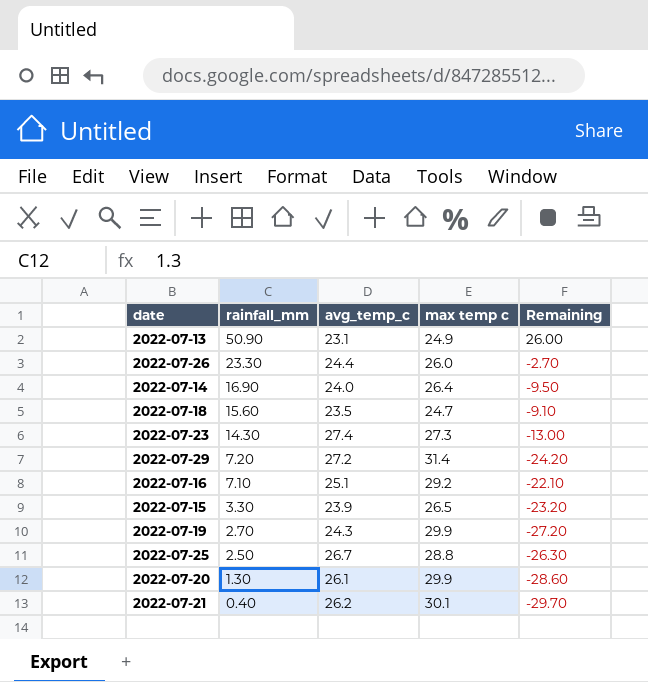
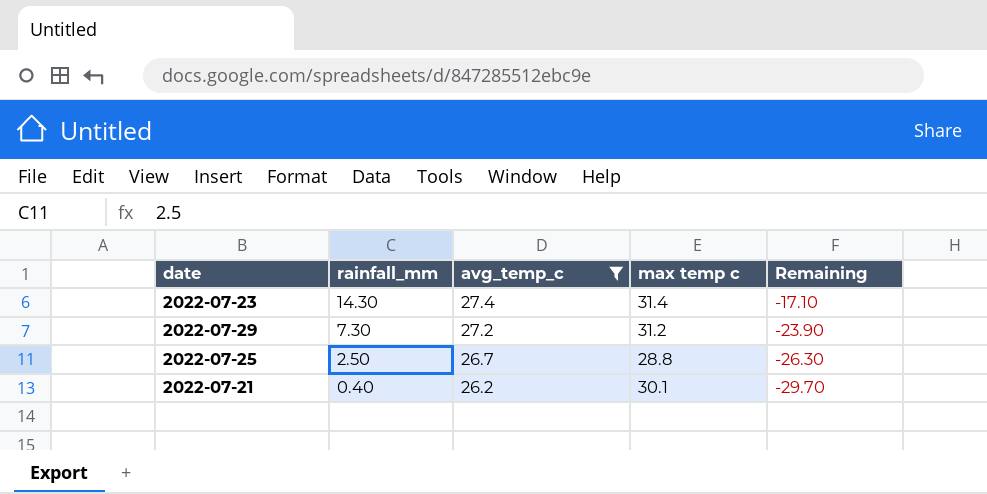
filter: none -> avg_temp_c >= 26.2
2022-07-23 | max temp c: 27.3 -> 31.4
2022-07-23 | Remaining: -13.00 -> -17.10
2022-07-29 | rainfall_mm: 7.20 -> 7.30
2022-07-29 | max temp c: 31.4 -> 31.2
2022-07-29 | Remaining: -24.20 -> -23.90

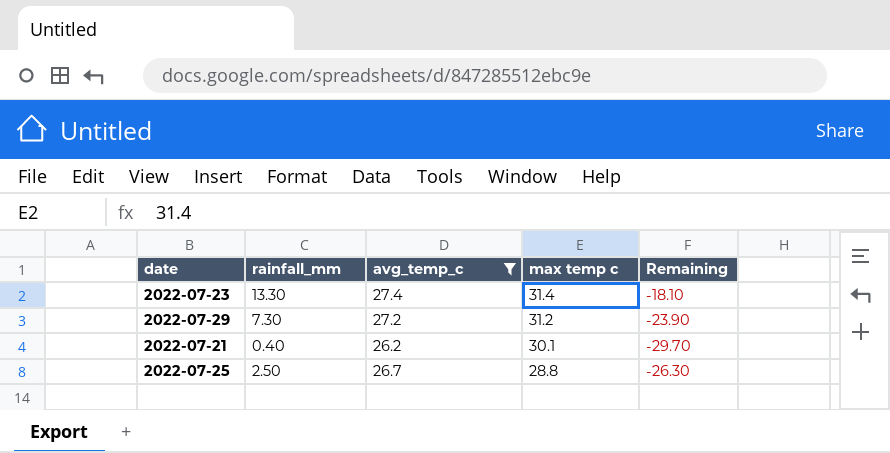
row order: rainfall_mm descending -> max temp c descending
2022-07-23 | rainfall_mm: 14.30 -> 13.30
2022-07-23 | Remaining: -17.10 -> -18.10

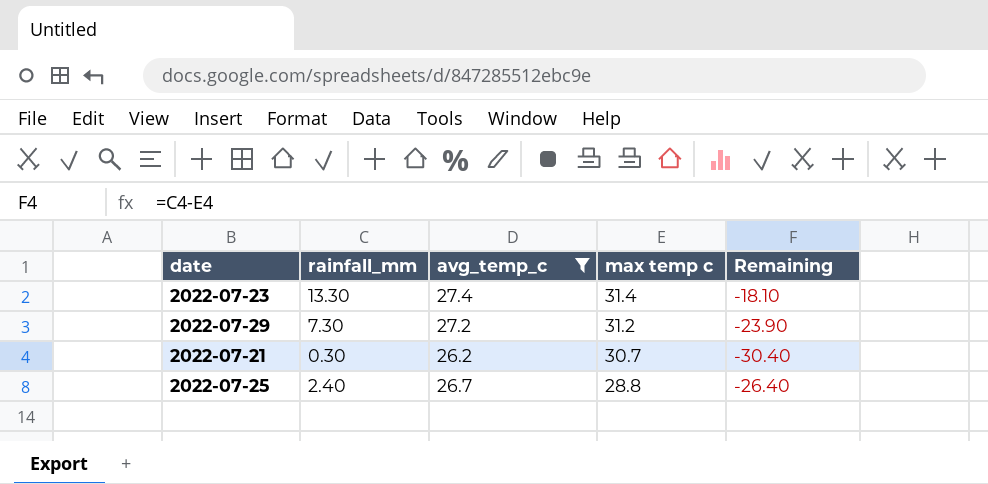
2022-07-21 | rainfall_mm: 0.40 -> 0.30
2022-07-21 | max temp c: 30.1 -> 30.7
2022-07-21 | Remaining: -29.70 -> -30.40
2022-07-25 | rainfall_mm: 2.50 -> 2.40
2022-07-25 | Remaining: -26.30 -> -26.40

